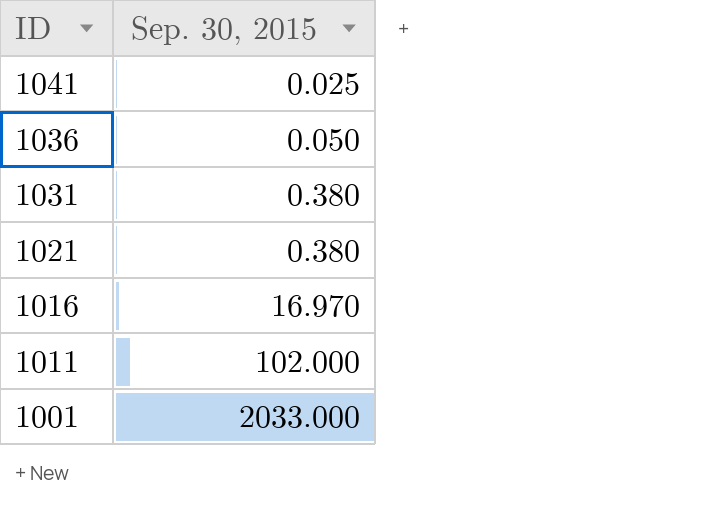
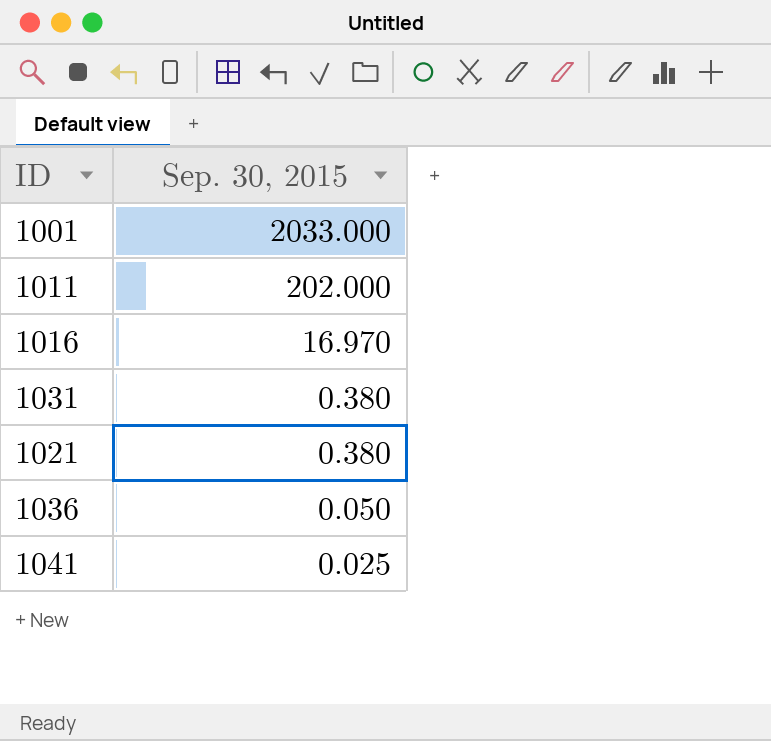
row order: ID descending -> Sep. 30, 2015 descending
1011 | Sep. 30, 2015: 102.000 -> 202.000

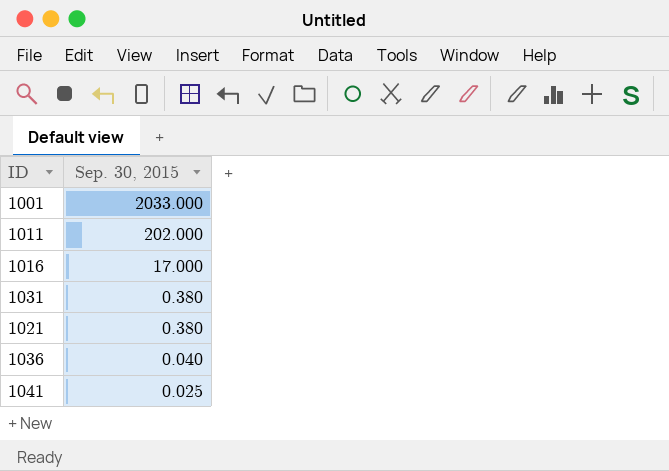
1016 | Sep. 30, 2015: 16.970 -> 17.000
1036 | Sep. 30, 2015: 0.050 -> 0.040

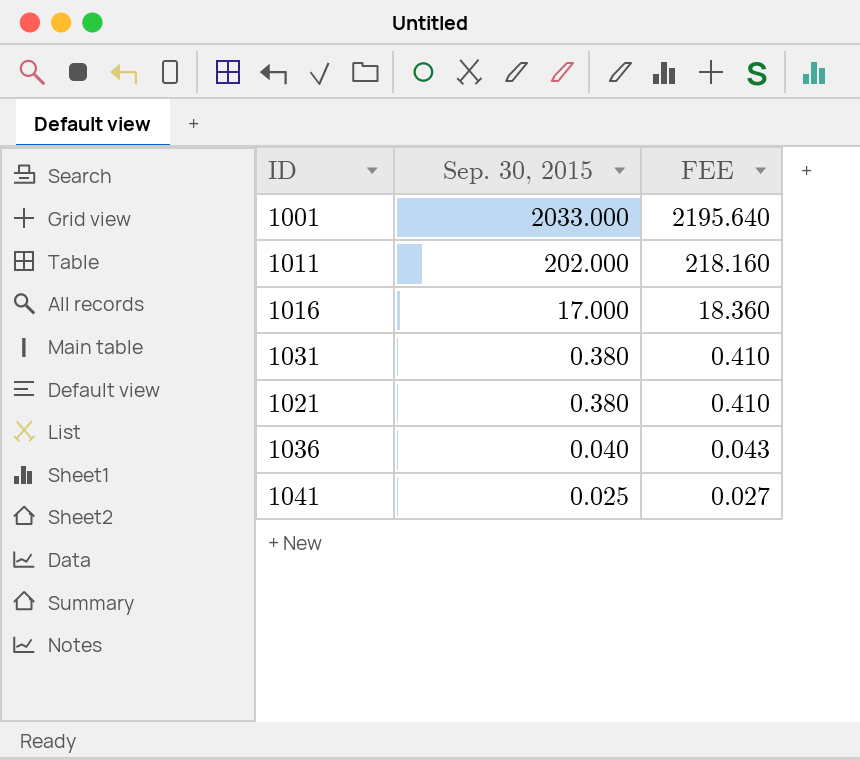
column FEE | formula: none -> [Sep. 30, 2015] * 1.08

